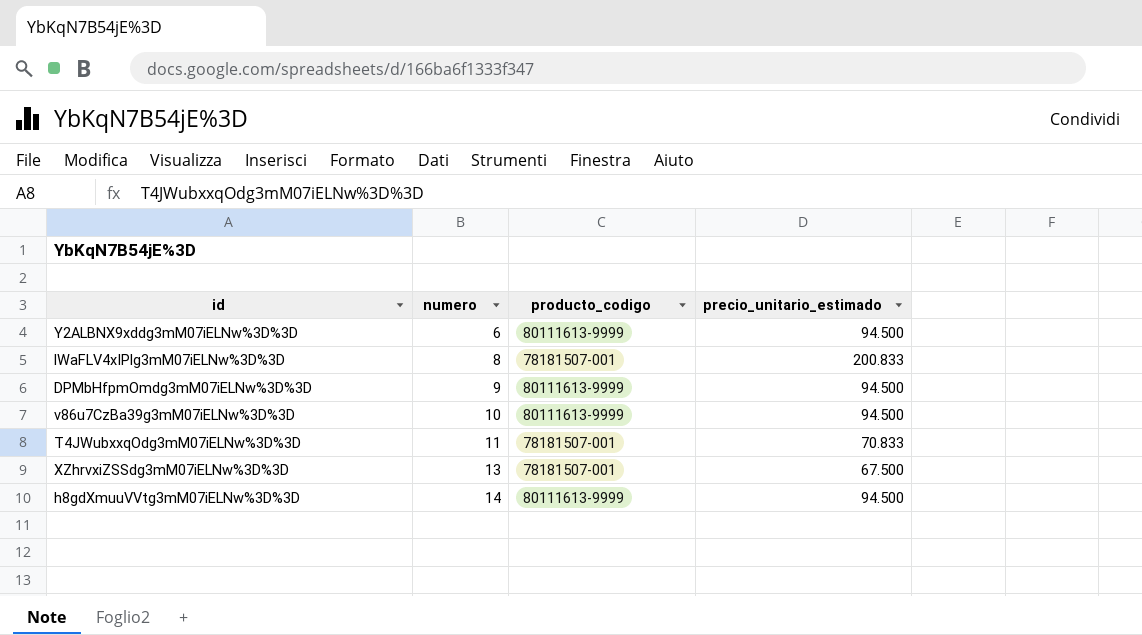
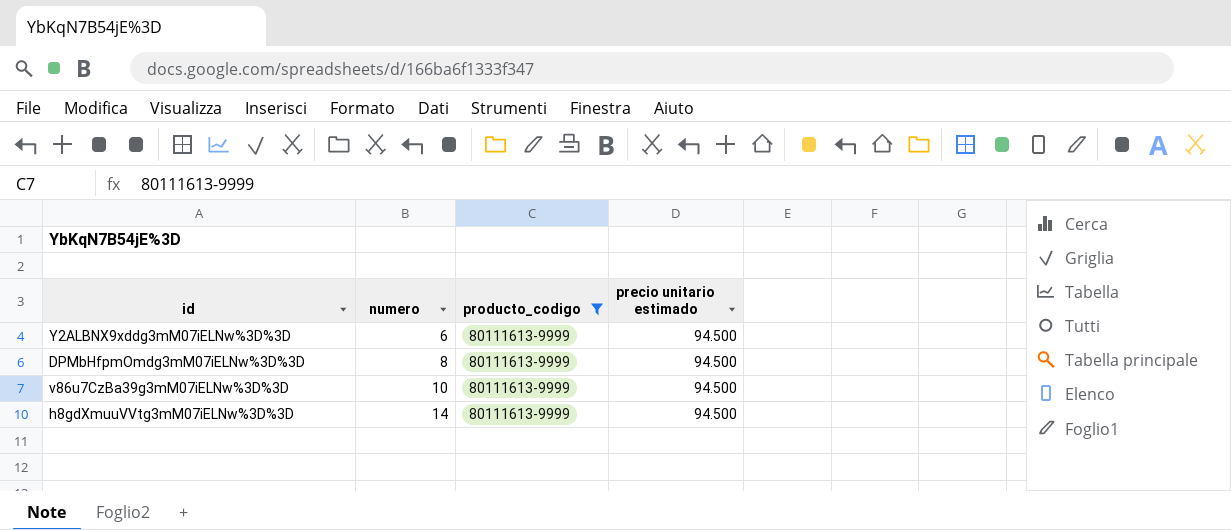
filter: none -> producto_codigo = 80111613-9999
column name: precio_unitario_estimado -> precio unitario estimado
DPMbHfpmOmdg3mM07iELNw%3D%3D | numero: 9 -> 8

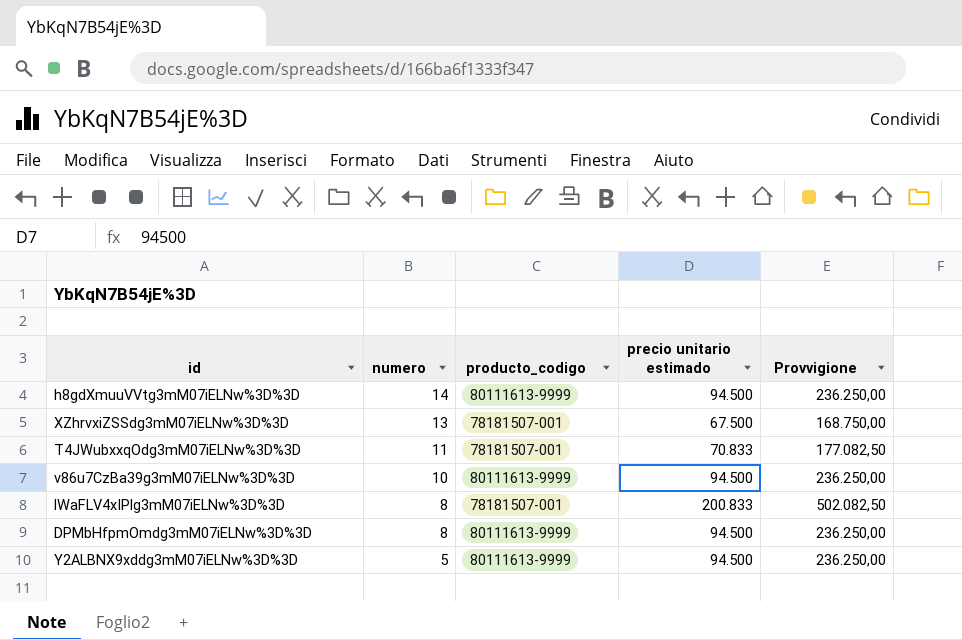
filter: producto_codigo = 80111613-9999 -> none
row order: numero ascending -> numero descending
column Provvigione | formula: none -> [precio unitario estimado] * 2,5
Y2ALBNX9xddg3mM07iELNw%3D%3D | numero: 6 -> 5

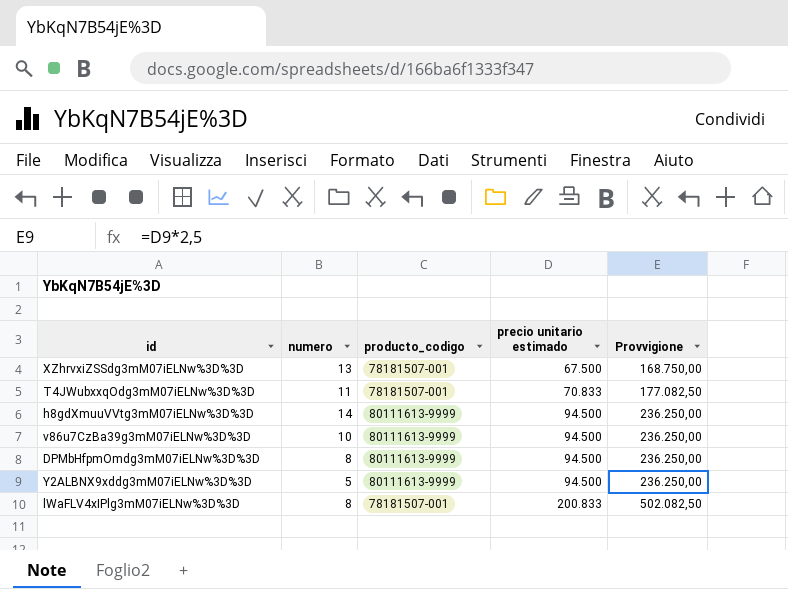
row order: numero descending -> precio unitario estimado ascending

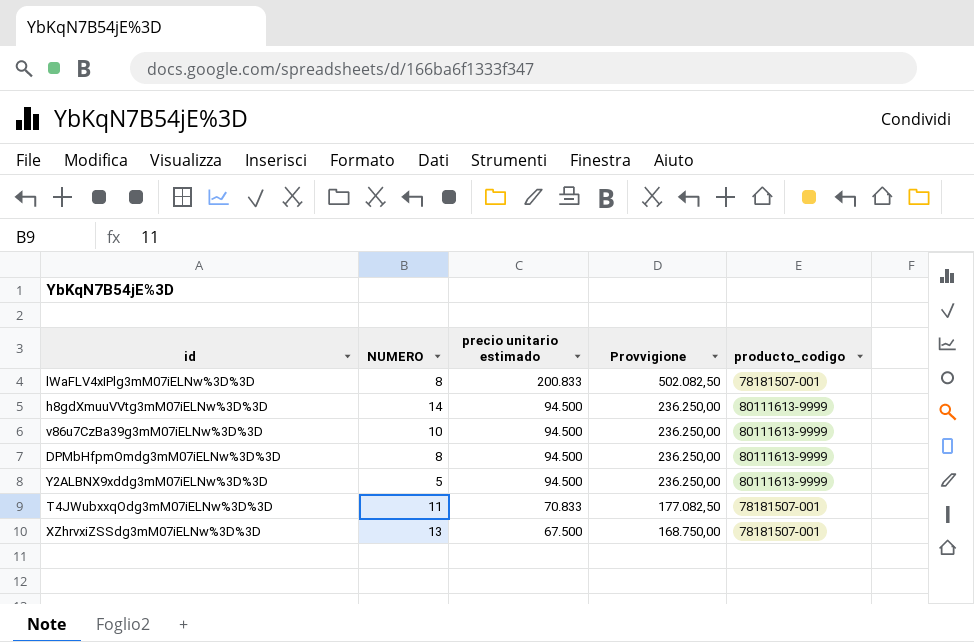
row order: precio unitario estimado ascending -> precio unitario estimado descending
column name: numero -> NUMERO
column producto_codigo | position: 3 -> 5

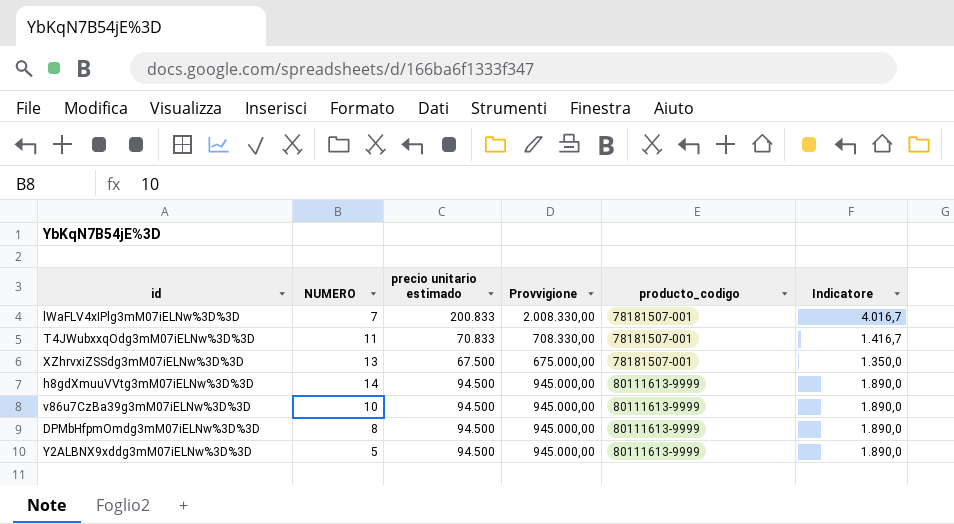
row order: precio unitario estimado descending -> producto_codigo ascending
column Provvigione | formula: [precio unitario estimado] * 2,5 -> [precio unitario estimado] * 10
column Indicatore | formula: none -> [precio unitario estimado] * 0,02
lWaFLV4xIPlg3mM07iELNw%3D%3D | NUMERO: 8 -> 7

